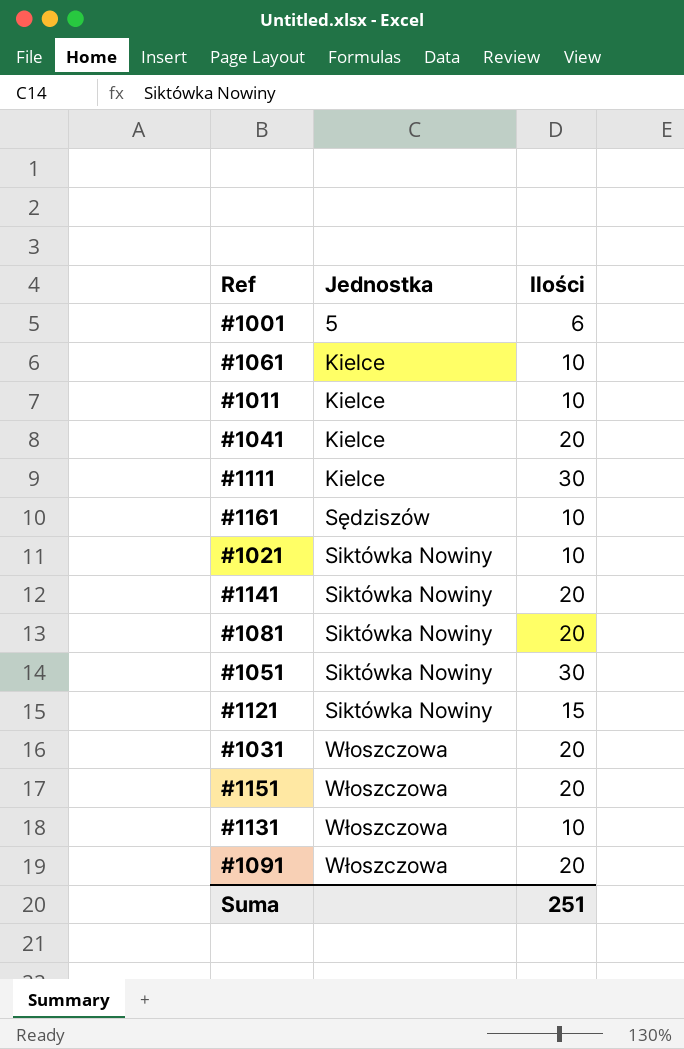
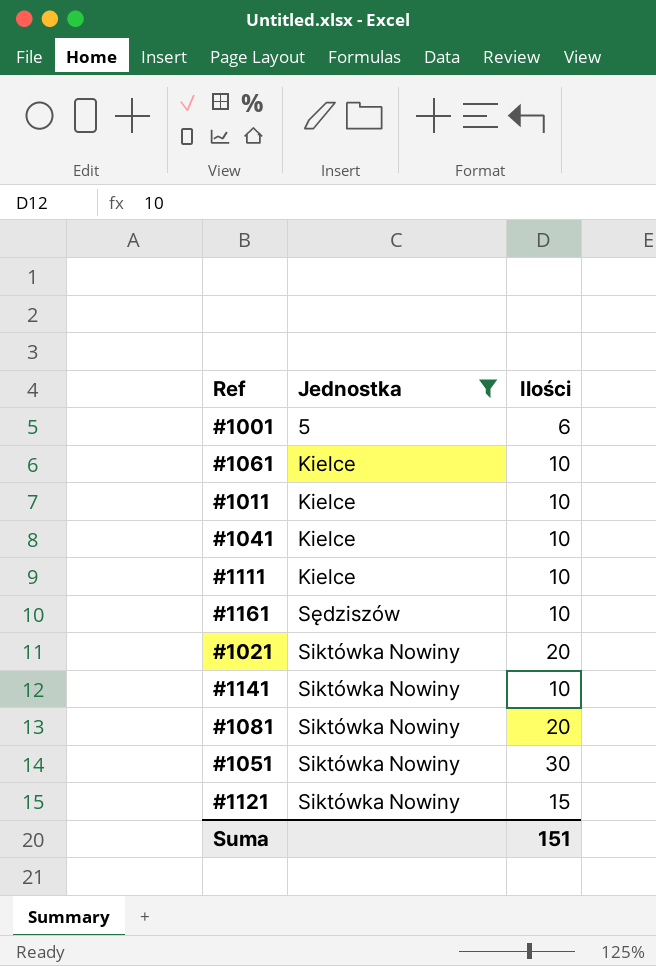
filter: none -> Jednostka != Włoszczowa
#1041 | Ilości: 20 -> 10
#1111 | Ilości: 30 -> 10
#1021 | Ilości: 10 -> 20
#1141 | Ilości: 20 -> 10
Suma | Ilości: 251 -> 151

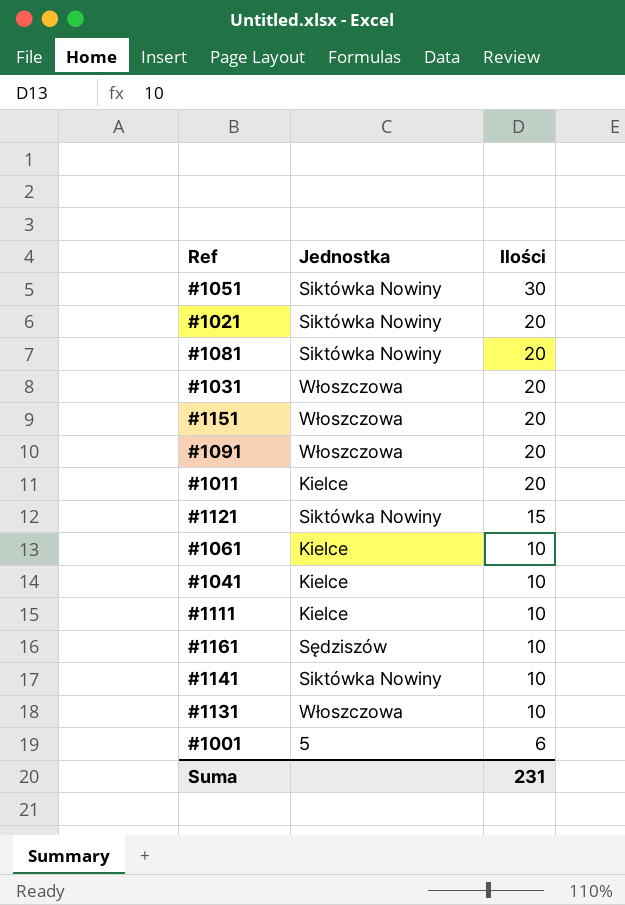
filter: Jednostka != Włoszczowa -> none
row order: Jednostka ascending -> Ilości descending
#1011 | Ilości: 10 -> 20
Suma | Ilości: 151 -> 231

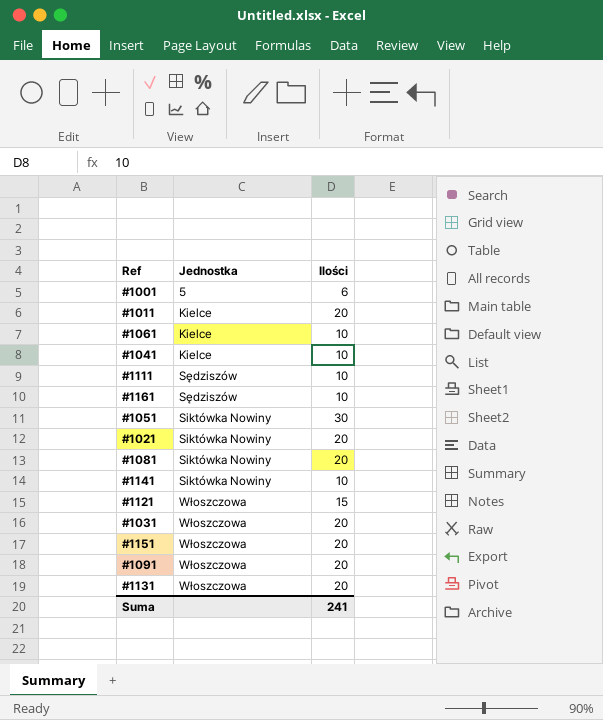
row order: Ilości descending -> Jednostka ascending
#1111 | Jednostka: Kielce -> Sędziszów
#1121 | Jednostka: Siktówka Nowiny -> Włoszczowa
#1131 | Ilości: 10 -> 20
Suma | Ilości: 231 -> 241

